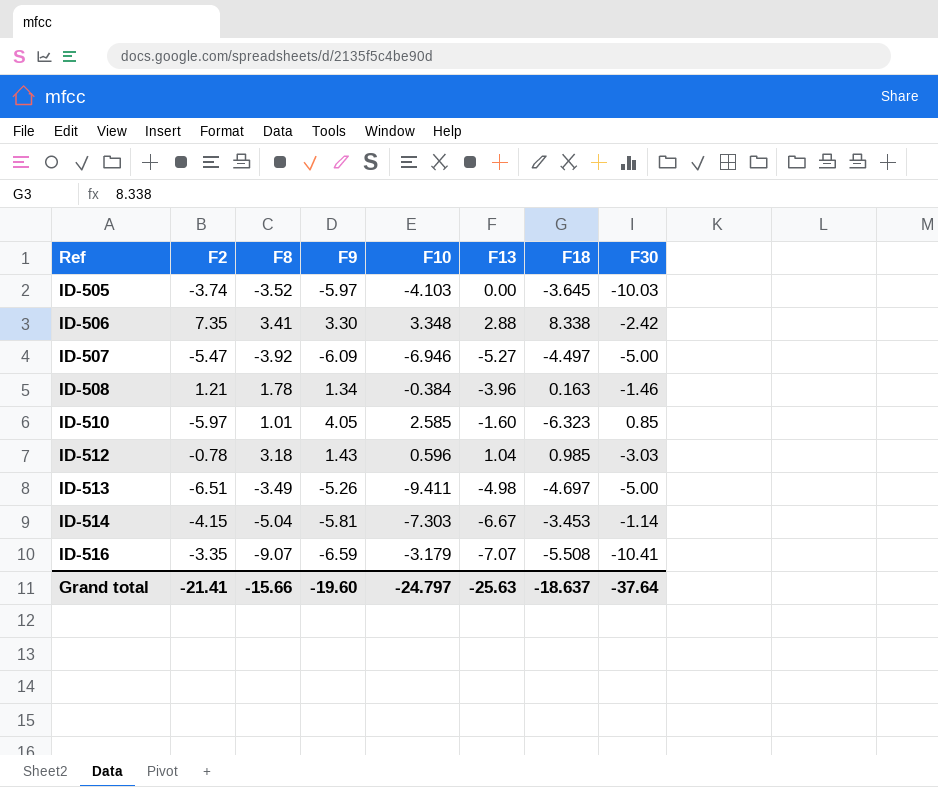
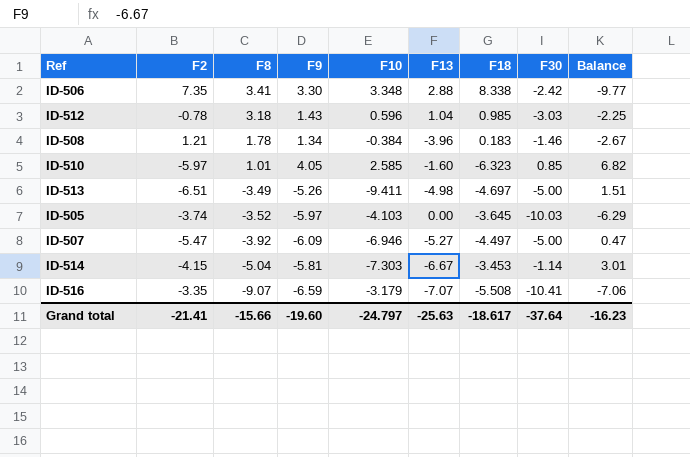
row order: Ref ascending -> F8 descending
column Balance | formula: none -> [F30] - [F2]
ID-508 | F18: 0.163 -> 0.183
Grand total | F18: -18.637 -> -18.617

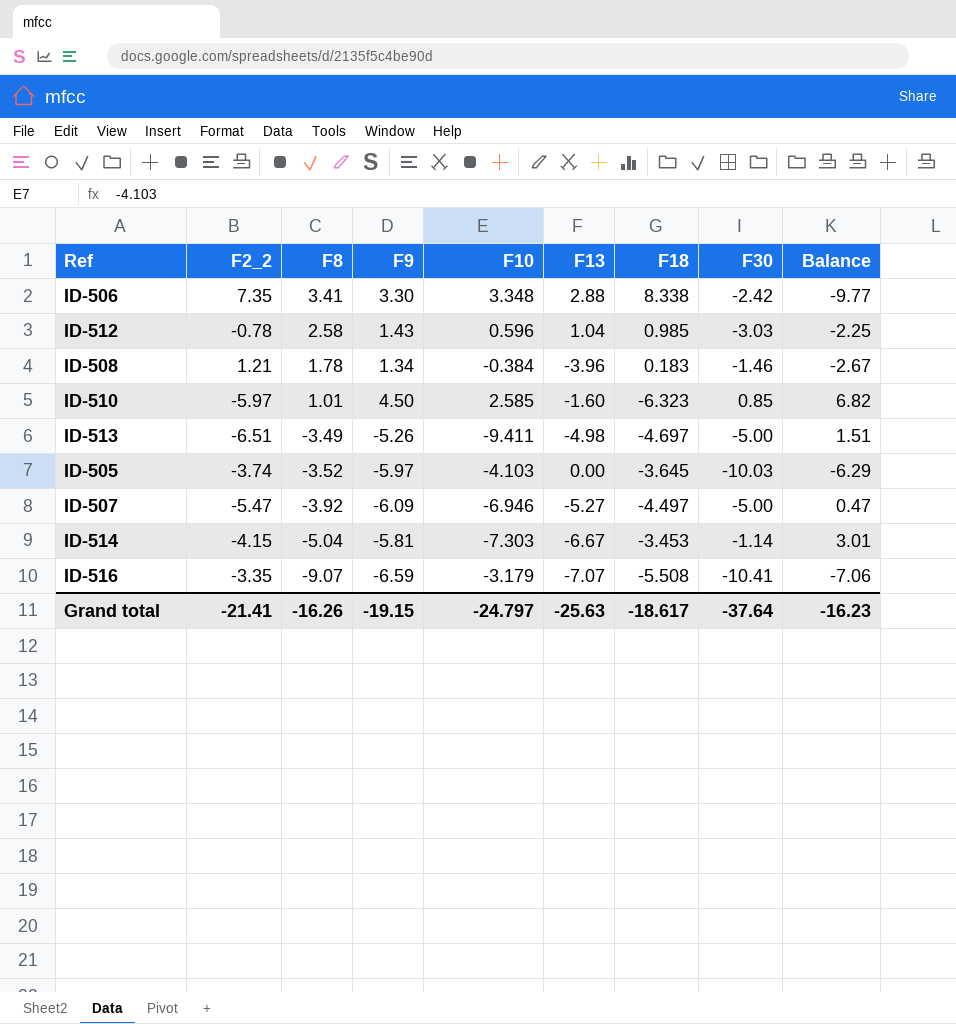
column name: F2 -> F2_2
ID-512 | F8: 3.18 -> 2.58
ID-510 | F9: 4.05 -> 4.50
Grand total | F8: -15.66 -> -16.26
Grand total | F9: -19.60 -> -19.15

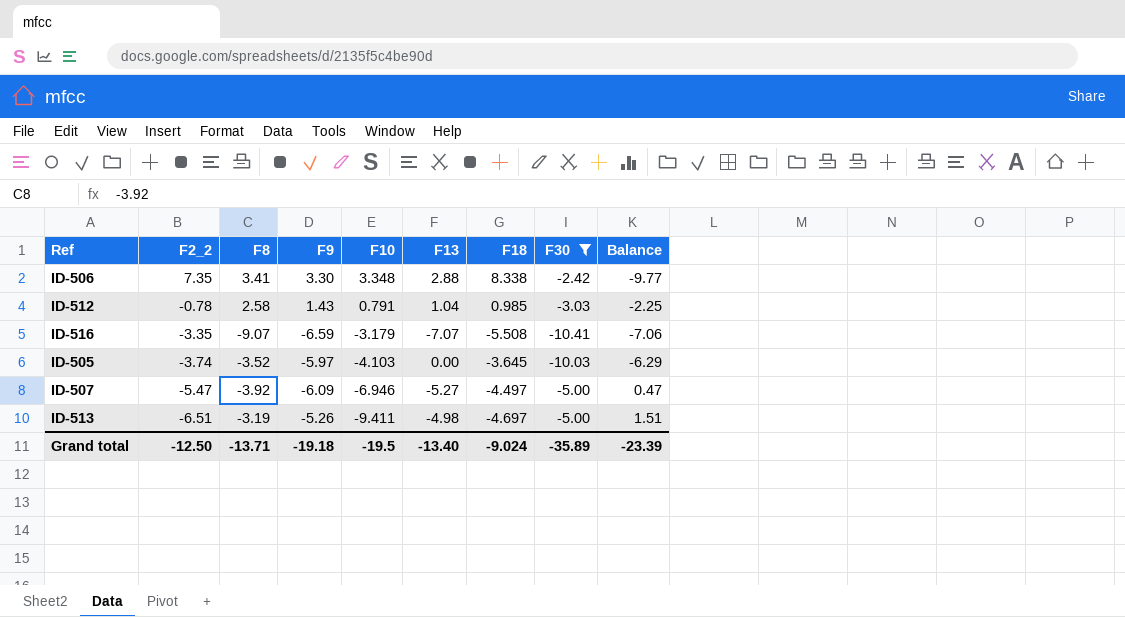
filter: none -> F30 <= -2.42
row order: F8 descending -> F2_2 descending
ID-512 | F10: 0.596 -> 0.791
ID-513 | F8: -3.49 -> -3.19
Grand total | F2_2: -21.41 -> -12.50
Grand total | F8: -16.26 -> -13.71
Grand total | F9: -19.15 -> -19.18
Grand total | F10: -24.797 -> -19.5
Grand total | F13: -25.63 -> -13.40
Grand total | F18: -18.617 -> -9.024
Grand total | F30: -37.64 -> -35.89
Grand total | Balance: -16.23 -> -23.39

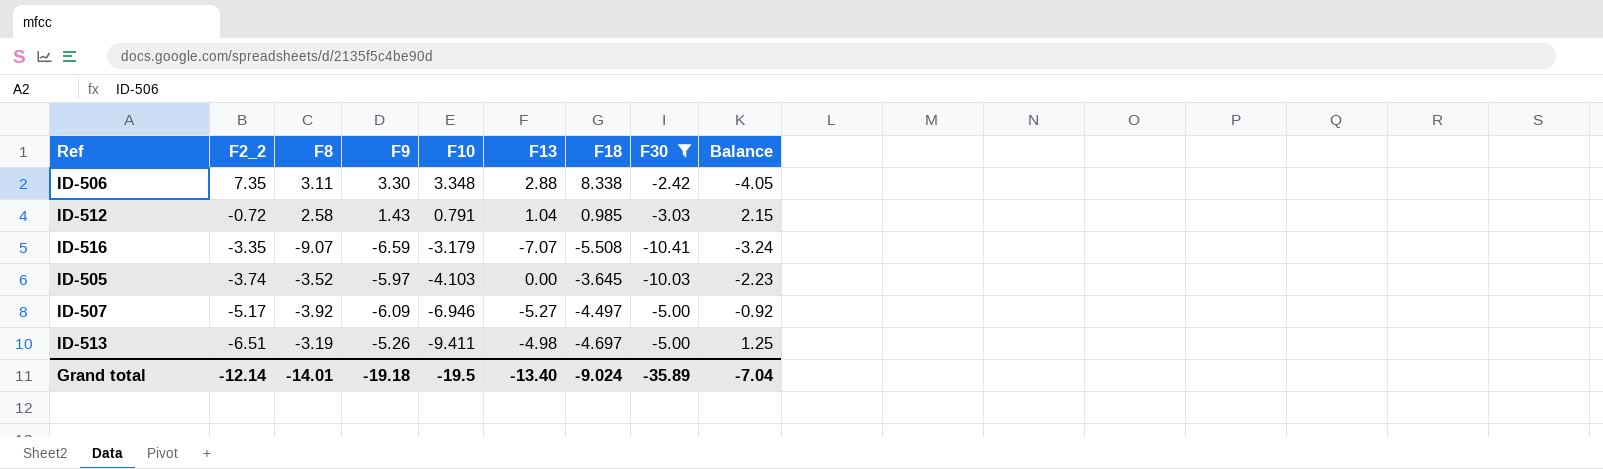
column Balance | formula: [F30] - [F2_2] -> [F9] - [F2_2]
ID-506 | F8: 3.41 -> 3.11
ID-512 | F2_2: -0.78 -> -0.72
ID-507 | F2_2: -5.47 -> -5.17
Grand total | F2_2: -12.50 -> -12.14
Grand total | F8: -13.71 -> -14.01
Grand total | Balance: -23.39 -> -7.04

